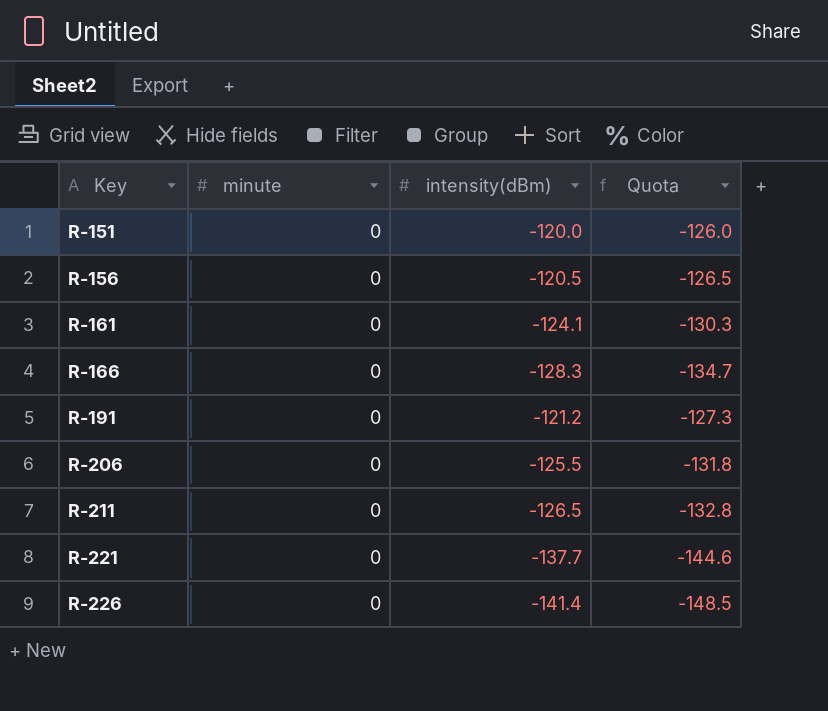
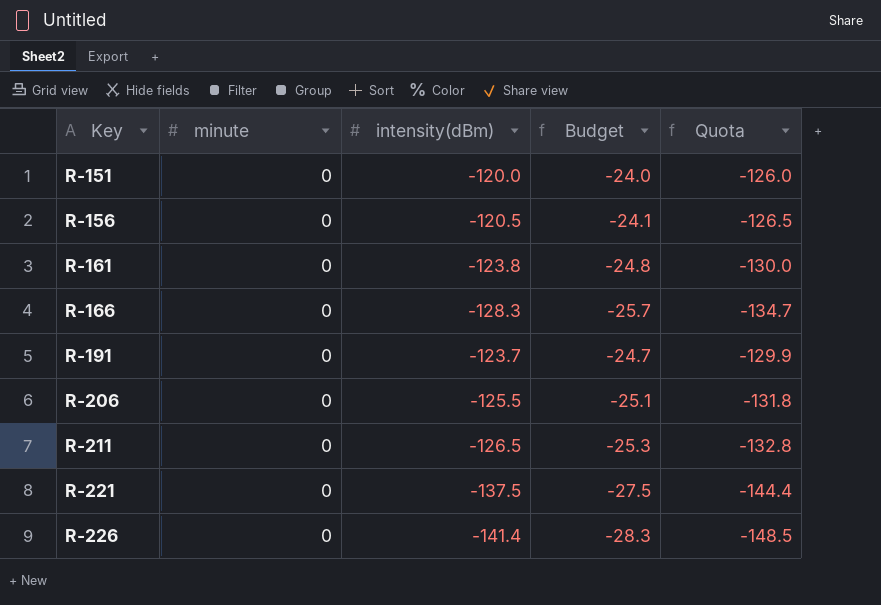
column Budget | formula: none -> [intensity(dBm)] * 0.2
R-161 | intensity(dBm): -124.1 -> -123.8
R-161 | Quota: -130.3 -> -130.0
R-191 | intensity(dBm): -121.2 -> -123.7
R-191 | Quota: -127.3 -> -129.9
R-221 | intensity(dBm): -137.7 -> -137.5
R-221 | Quota: -144.6 -> -144.4

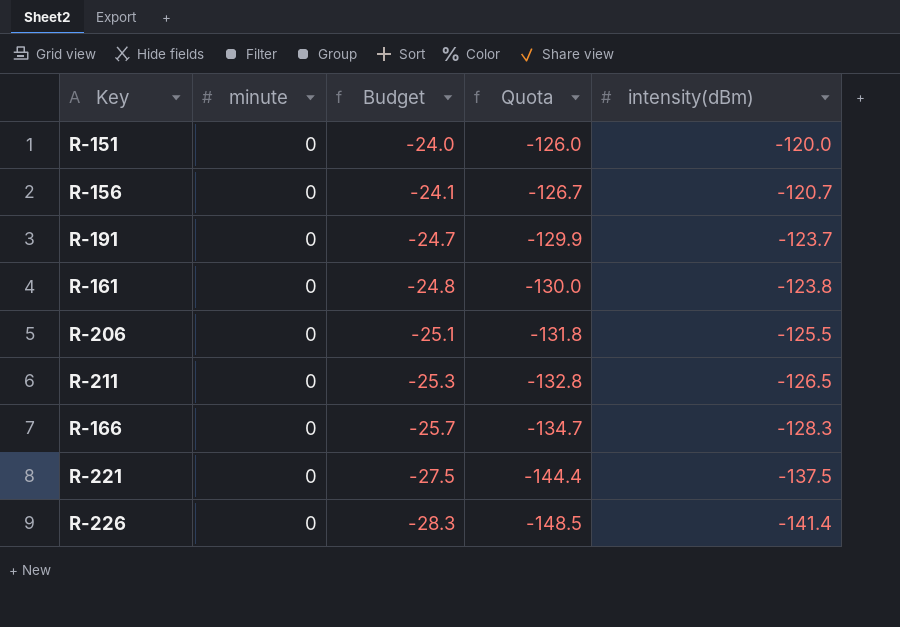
row order: Key ascending -> Budget descending
column intensity(dBm) | position: 3 -> 5
R-156 | Quota: -126.5 -> -126.7
R-156 | intensity(dBm): -120.5 -> -120.7

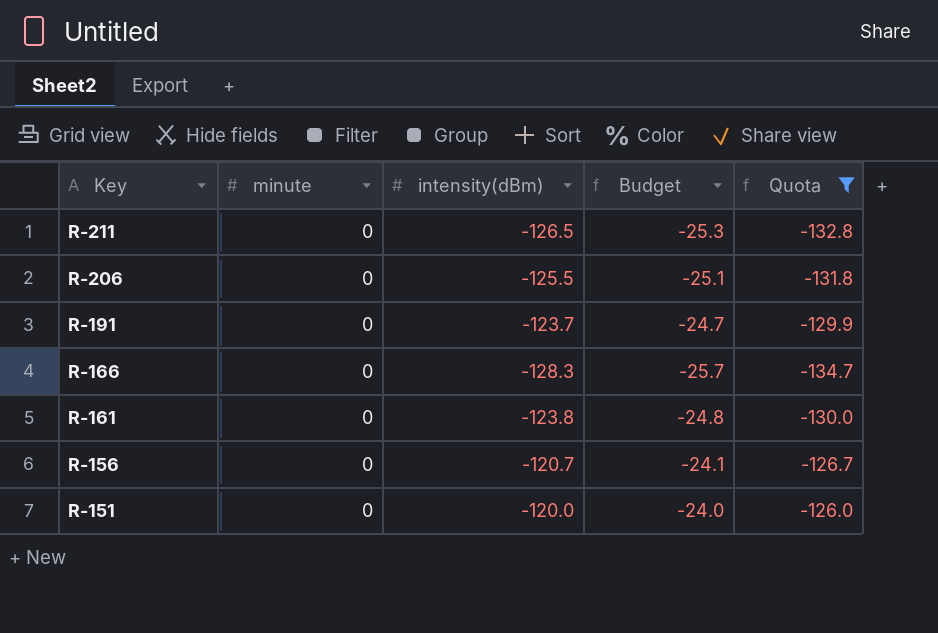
filter: none -> Quota >= -134.7
row order: Budget descending -> Key descending
column intensity(dBm) | position: 5 -> 3

